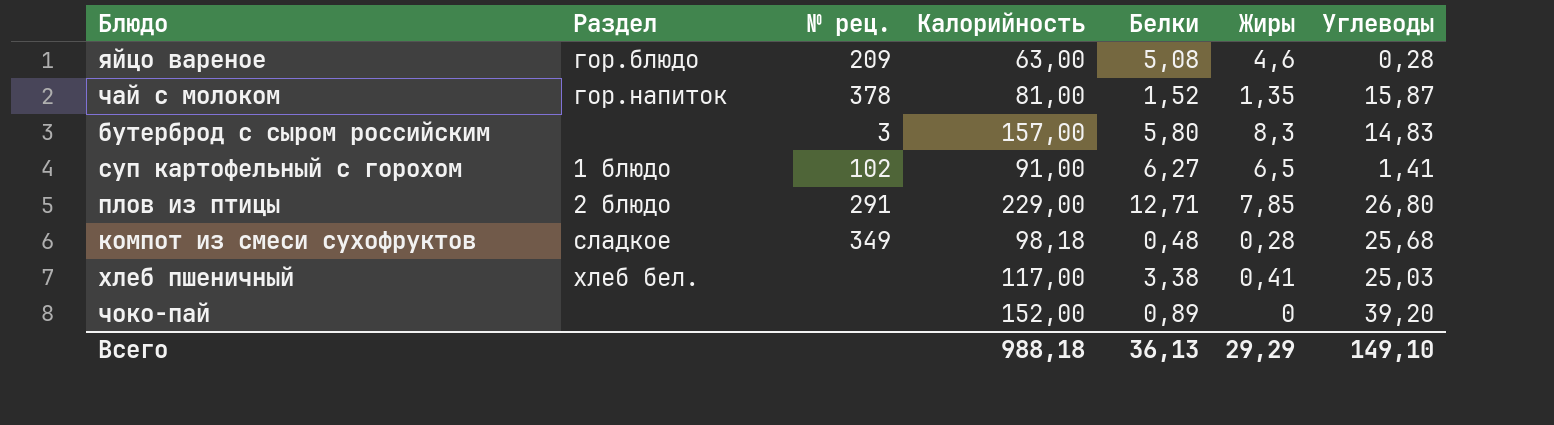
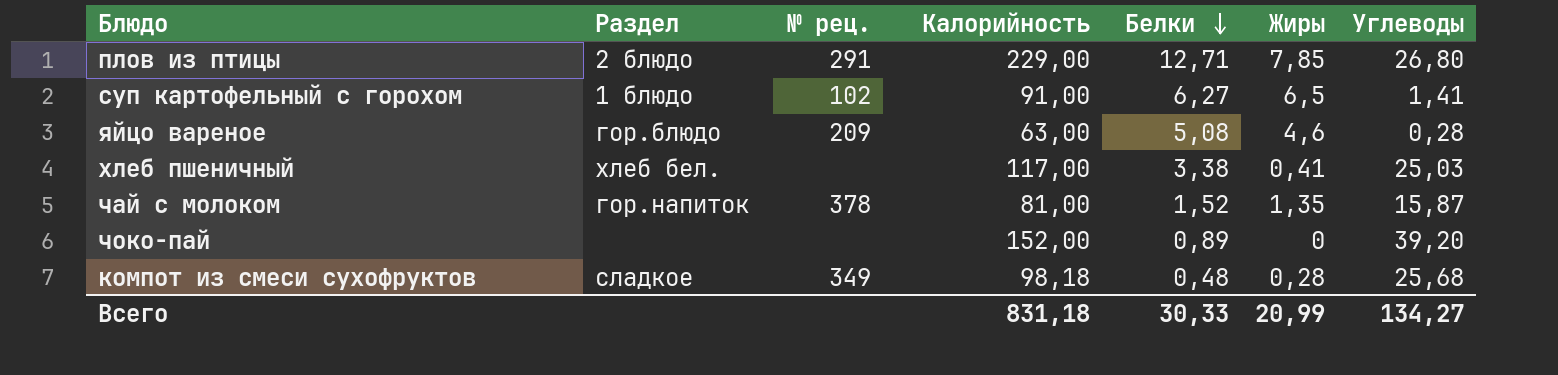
row order: none -> Белки descending
row бутерброд с сыром российским: none | 3 | 157,00 | 5,80 | 8,3 | 14,83 -> none
Всего | Калорийность: 988,18 -> 831,18
Всего | Белки: 36,13 -> 30,33
Всего | Жиры: 29,29 -> 20,99
Всего | Углеводы: 149,10 -> 134,27

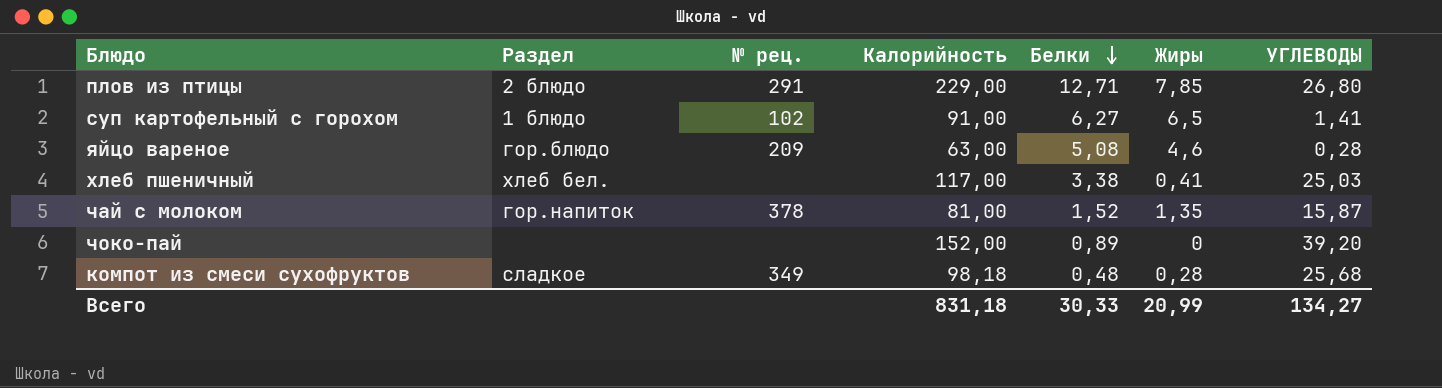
column name: Углеводы -> УГЛЕВОДЫ

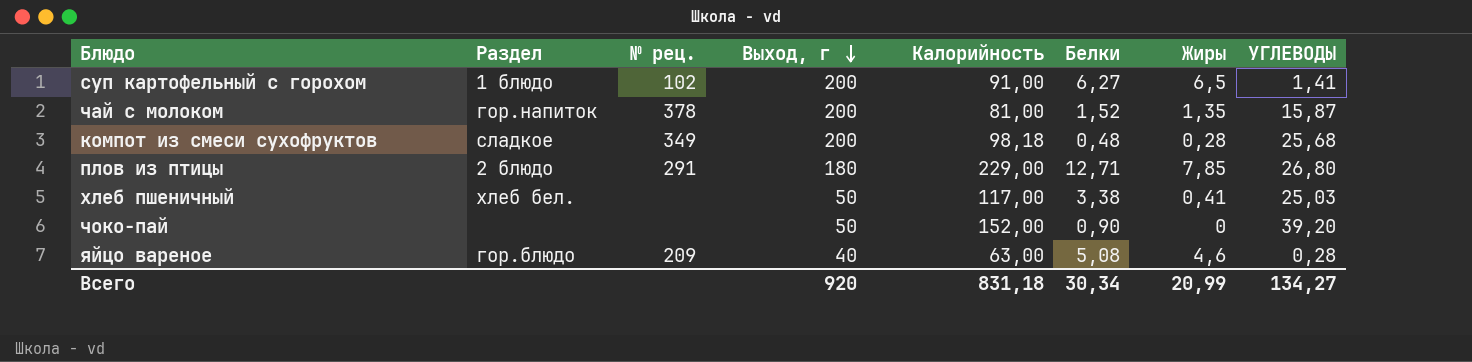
row order: Белки descending -> Выход, г descending
column Выход, г | position: none -> 4
чоко-пай | Белки: 0,89 -> 0,90
Всего | Белки: 30,33 -> 30,34

